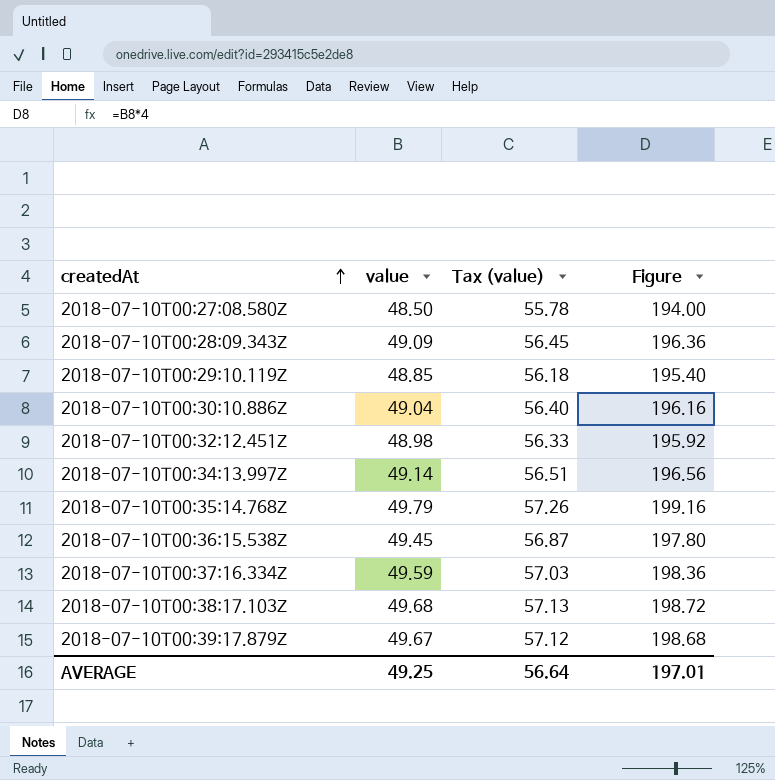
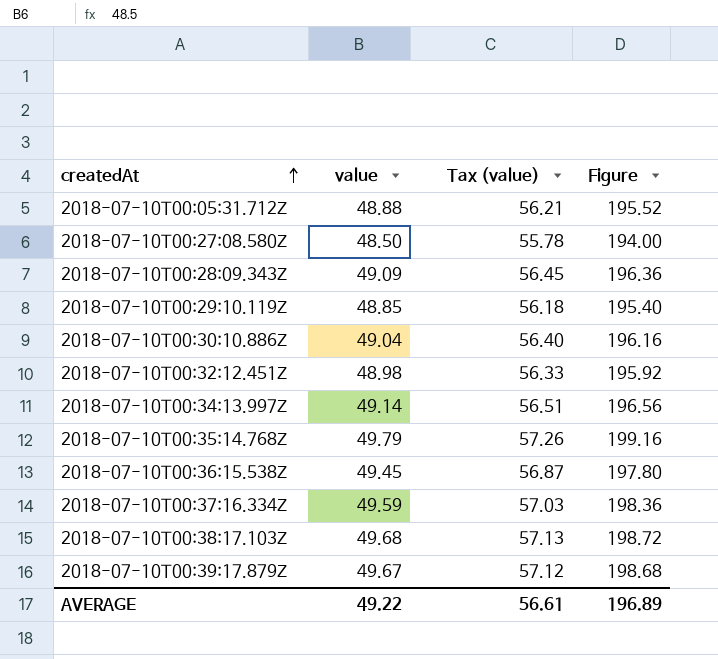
row 2018-07-10T00:05:31.712Z: none -> 48.88 | 56.21 | 195.52
AVERAGE | value: 49.25 -> 49.22
AVERAGE | Tax (value): 56.64 -> 56.61
AVERAGE | Figure: 197.01 -> 196.89

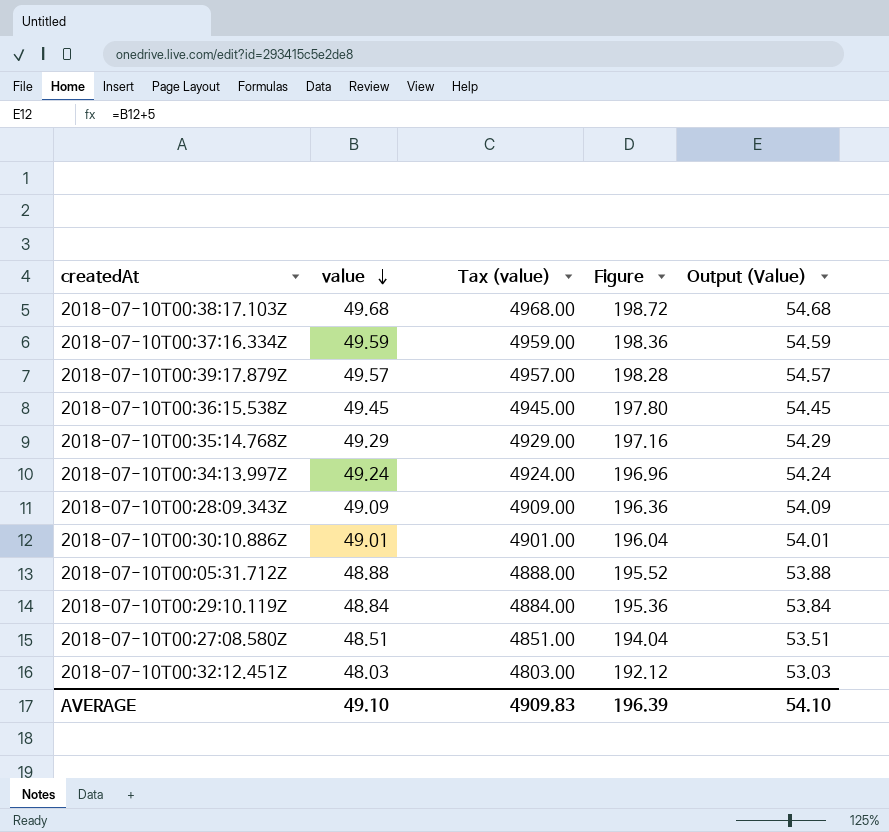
row order: createdAt ascending -> value descending
column Tax (value) | formula: [value] * 1.15 -> [value] * 100
column Output (Value) | formula: none -> [value] + 5
2018-07-10T00:39:17.879Z | value: 49.67 -> 49.57
2018-07-10T00:39:17.879Z | Figure: 198.68 -> 198.28
2018-07-10T00:35:14.768Z | value: 49.79 -> 49.29
2018-07-10T00:35:14.768Z | Figure: 199.16 -> 197.16
2018-07-10T00:34:13.997Z | value: 49.14 -> 49.24
2018-07-10T00:34:13.997Z | Figure: 196.56 -> 196.96
2018-07-10T00:30:10.886Z | value: 49.04 -> 49.01
2018-07-10T00:30:10.886Z | Figure: 196.16 -> 196.04
2018-07-10T00:29:10.119Z | value: 48.85 -> 48.84
2018-07-10T00:29:10.119Z | Figure: 195.40 -> 195.36
2018-07-10T00:27:08.580Z | value: 48.50 -> 48.51
2018-07-10T00:27:08.580Z | Figure: 194.00 -> 194.04
2018-07-10T00:32:12.451Z | value: 48.98 -> 48.03
2018-07-10T00:32:12.451Z | Figure: 195.92 -> 192.12
AVERAGE | value: 49.22 -> 49.10
AVERAGE | Tax (value): 56.61 -> 4909.83
AVERAGE | Figure: 196.89 -> 196.39

